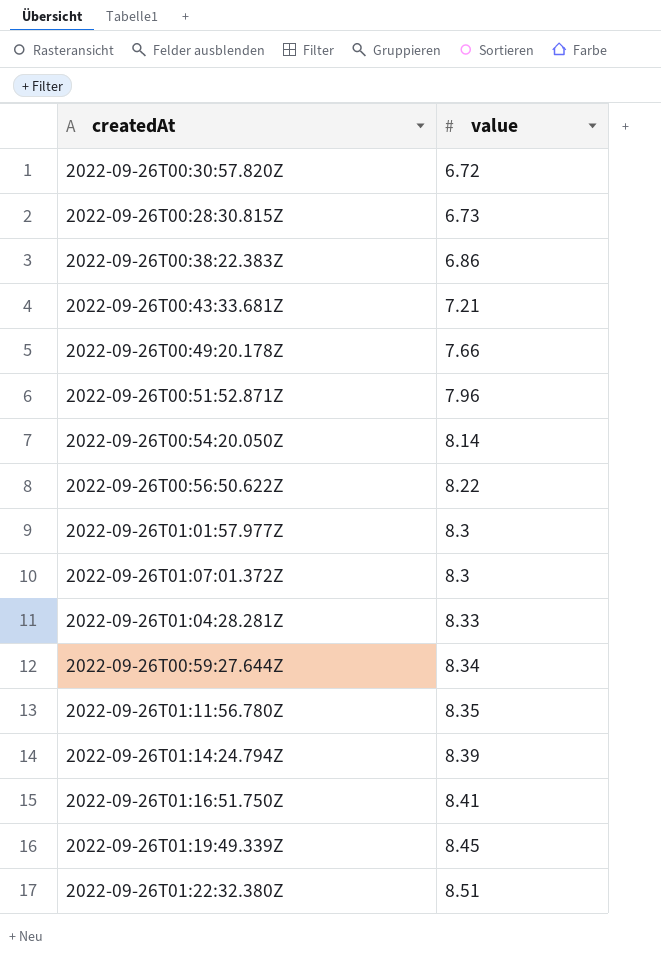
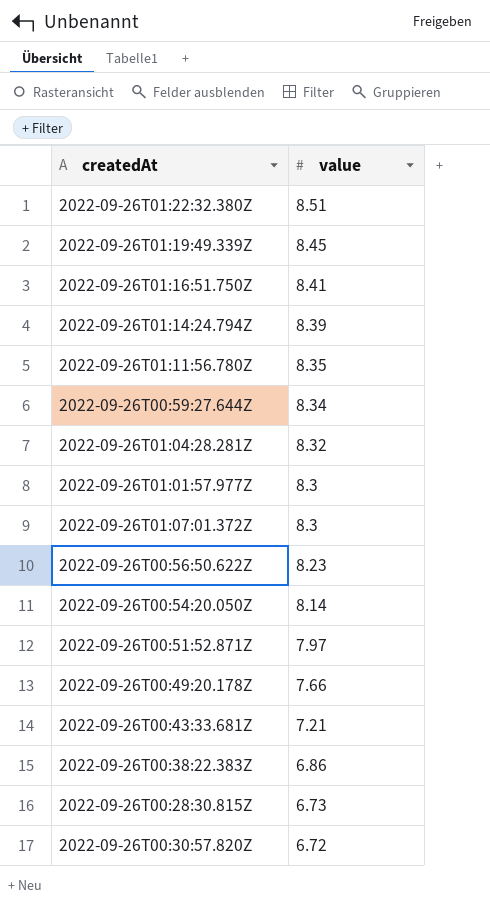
row order: value ascending -> value descending
2022-09-26T01:04:28.281Z | value: 8.33 -> 8.32
2022-09-26T00:56:50.622Z | value: 8.22 -> 8.23
2022-09-26T00:51:52.871Z | value: 7.96 -> 7.97

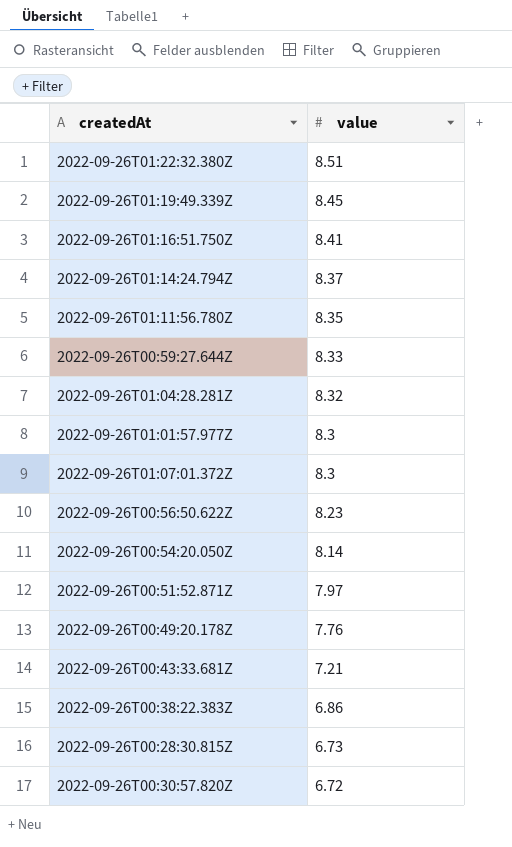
2022-09-26T01:14:24.794Z | value: 8.39 -> 8.37
2022-09-26T00:59:27.644Z | value: 8.34 -> 8.33
2022-09-26T00:49:20.178Z | value: 7.66 -> 7.76

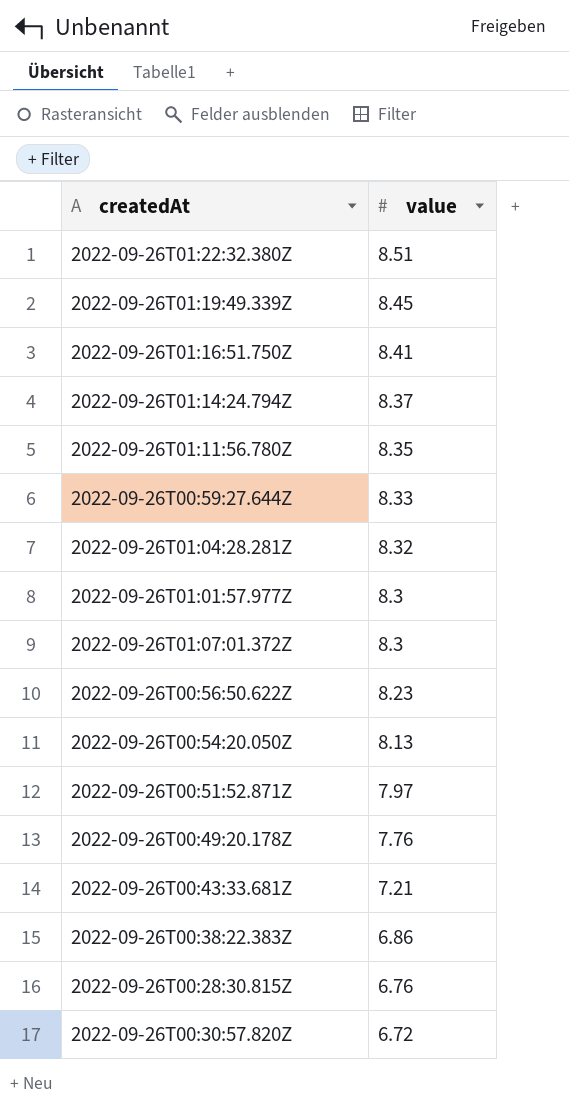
2022-09-26T00:54:20.050Z | value: 8.14 -> 8.13
2022-09-26T00:28:30.815Z | value: 6.73 -> 6.76

